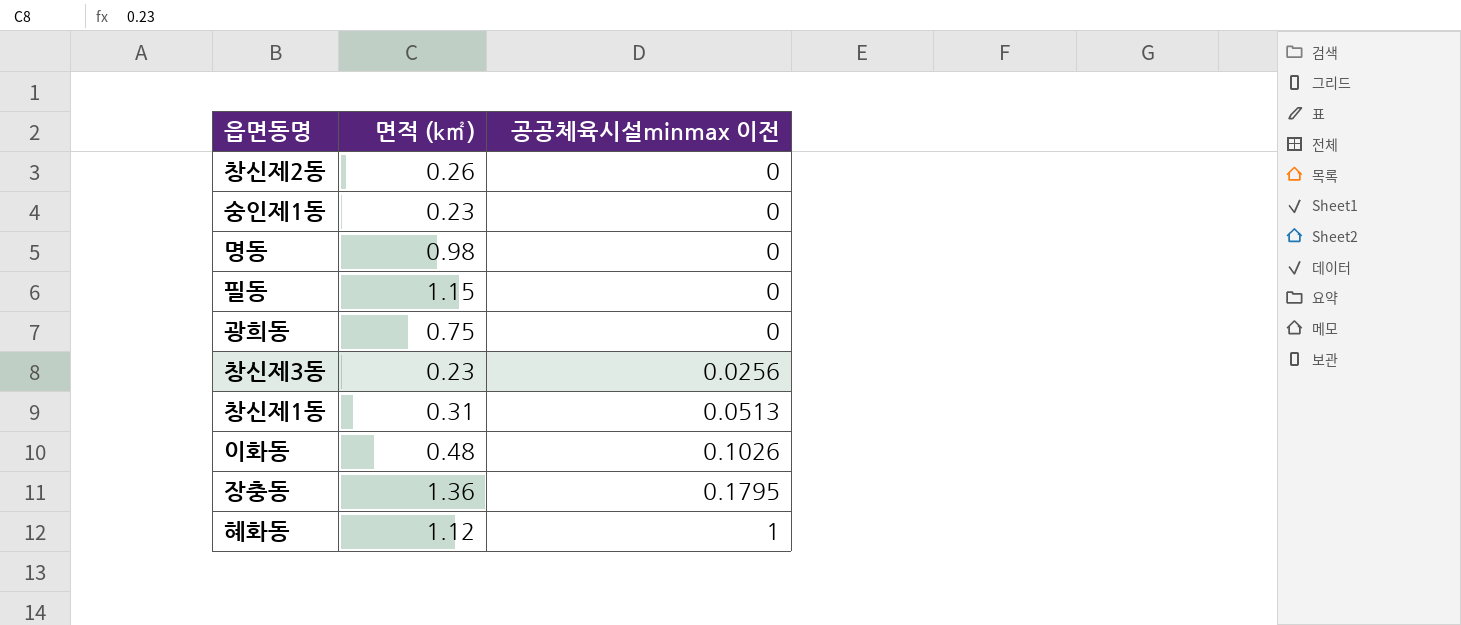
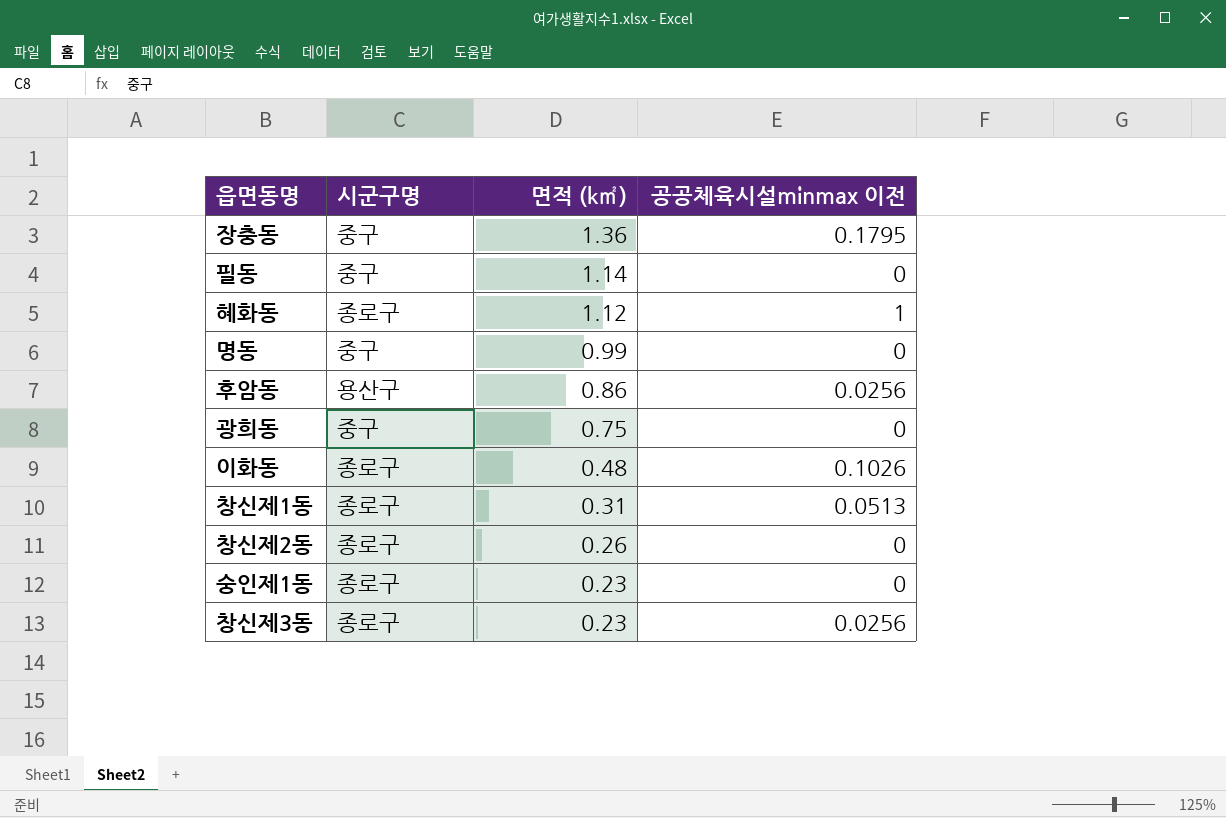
row order: 공공체육시설minmax 이전 ascending -> 면적 (k㎡) descending
column 시군구명 | position: none -> 2
필동 | 면적 (k㎡): 1.15 -> 1.14
명동 | 면적 (k㎡): 0.98 -> 0.99
row 후암동: none -> 용산구 | 0.86 | 0.0256

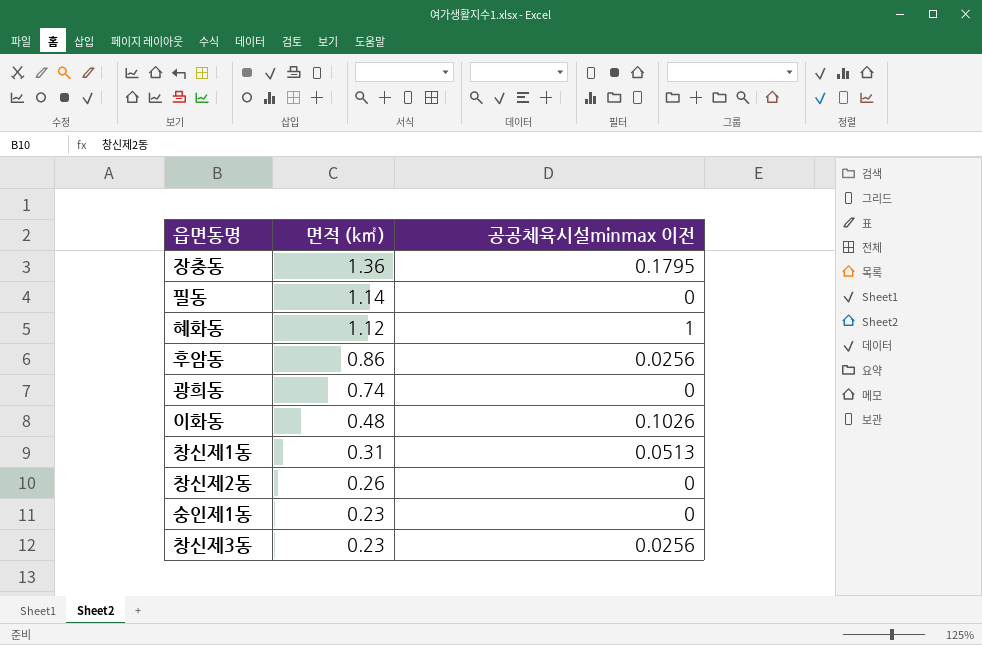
column 시군구명 | position: 2 -> none
row 명동: 중구 | 0.99 | 0 -> none
광희동 | 면적 (k㎡): 0.75 -> 0.74

